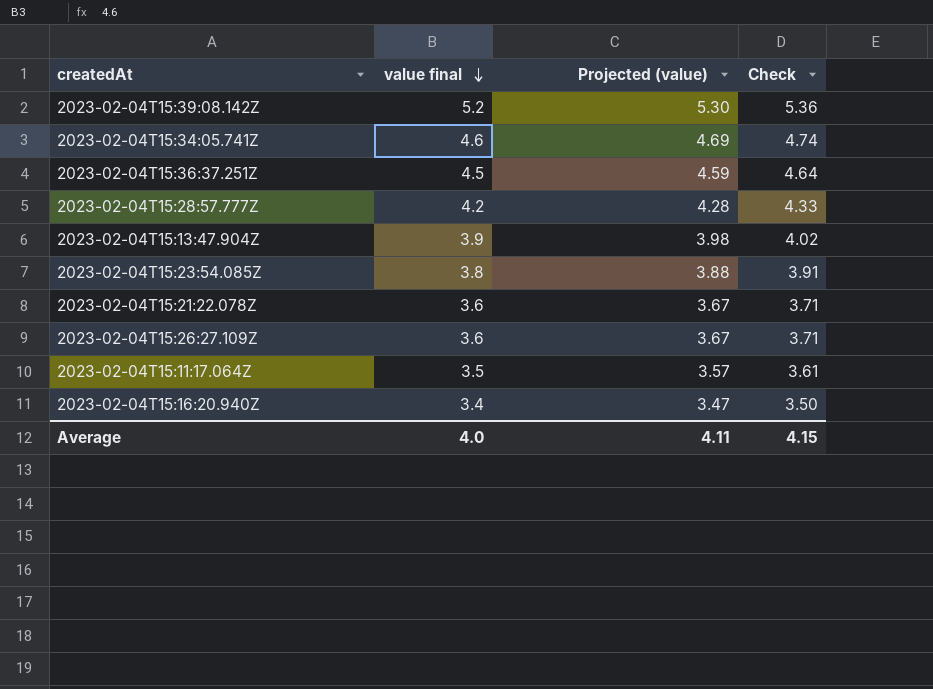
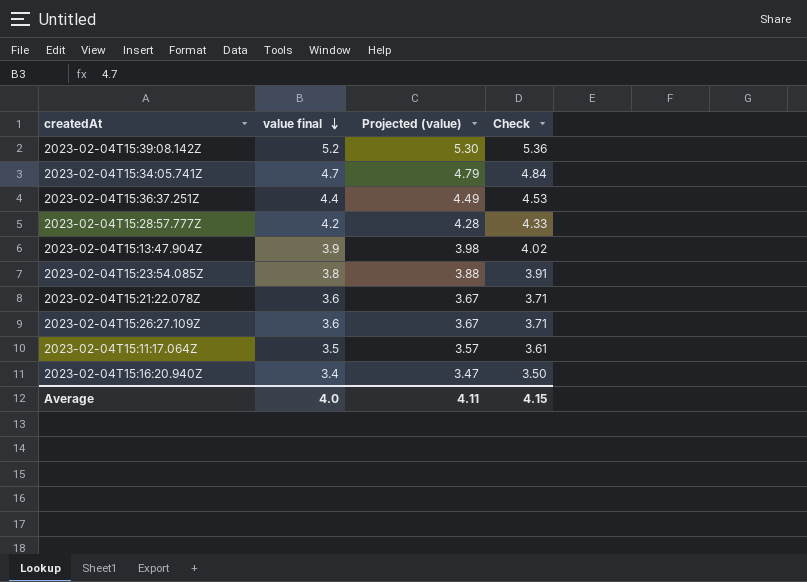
2023-02-04T15:34:05.741Z | value final: 4.6 -> 4.7
2023-02-04T15:34:05.741Z | Projected (value): 4.69 -> 4.79
2023-02-04T15:34:05.741Z | Check: 4.74 -> 4.84
2023-02-04T15:36:37.251Z | value final: 4.5 -> 4.4
2023-02-04T15:36:37.251Z | Projected (value): 4.59 -> 4.49
2023-02-04T15:36:37.251Z | Check: 4.64 -> 4.53

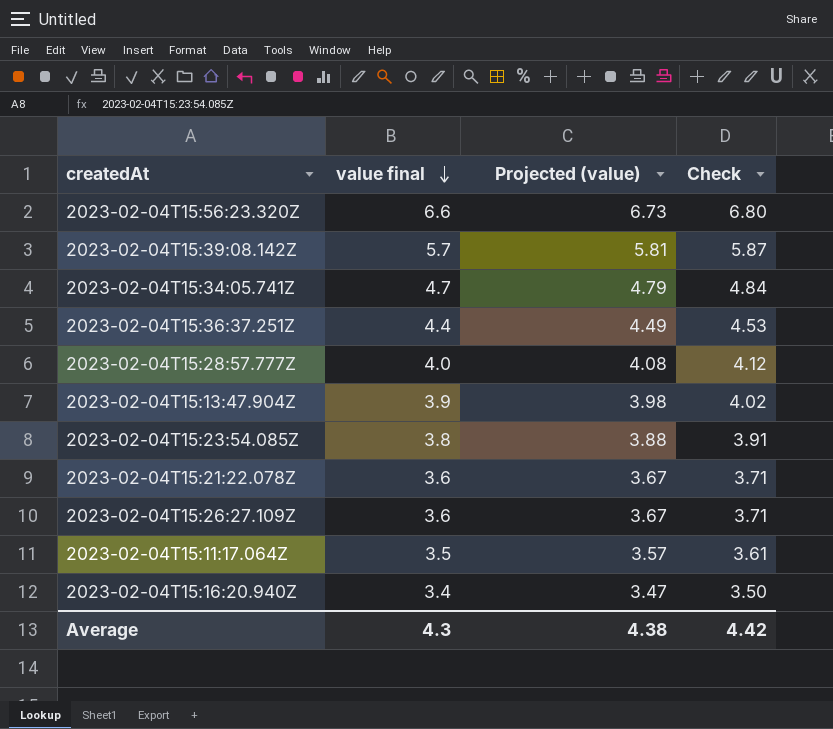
row 2023-02-04T15:56:23.320Z: none -> 6.6 | 6.73 | 6.80
2023-02-04T15:39:08.142Z | value final: 5.2 -> 5.7
2023-02-04T15:39:08.142Z | Projected (value): 5.30 -> 5.81
2023-02-04T15:39:08.142Z | Check: 5.36 -> 5.87
2023-02-04T15:28:57.777Z | value final: 4.2 -> 4.0
2023-02-04T15:28:57.777Z | Projected (value): 4.28 -> 4.08
2023-02-04T15:28:57.777Z | Check: 4.33 -> 4.12
Average | value final: 4.0 -> 4.3
Average | Projected (value): 4.11 -> 4.38
Average | Check: 4.15 -> 4.42

